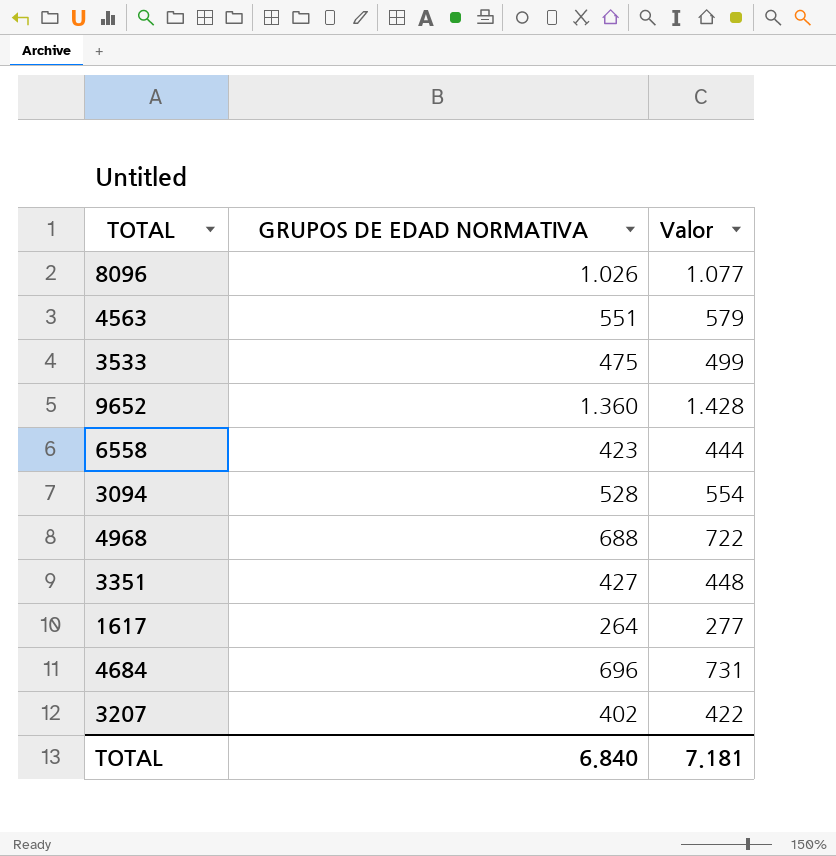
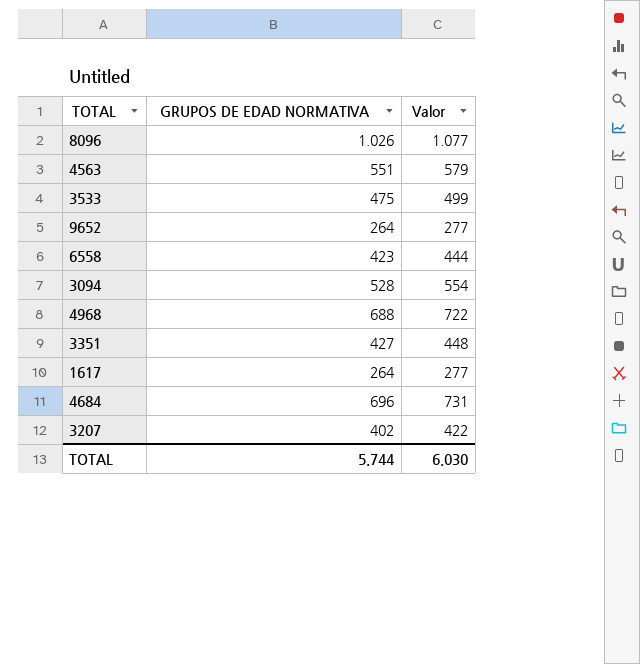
9652 | GRUPOS DE EDAD NORMATIVA: 1.360 -> 264
9652 | Valor: 1.428 -> 277
TOTAL | GRUPOS DE EDAD NORMATIVA: 6.840 -> 5.744
TOTAL | Valor: 7.181 -> 6.030

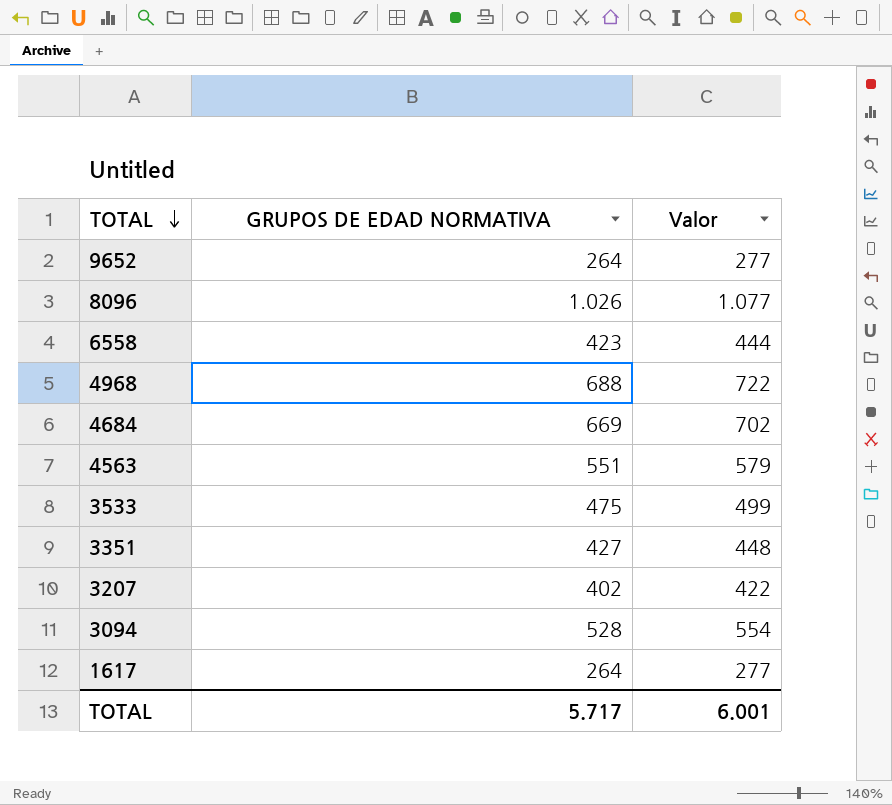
row order: none -> TOTAL descending
4684 | GRUPOS DE EDAD NORMATIVA: 696 -> 669
4684 | Valor: 731 -> 702
TOTAL | GRUPOS DE EDAD NORMATIVA: 5.744 -> 5.717
TOTAL | Valor: 6.030 -> 6.001

